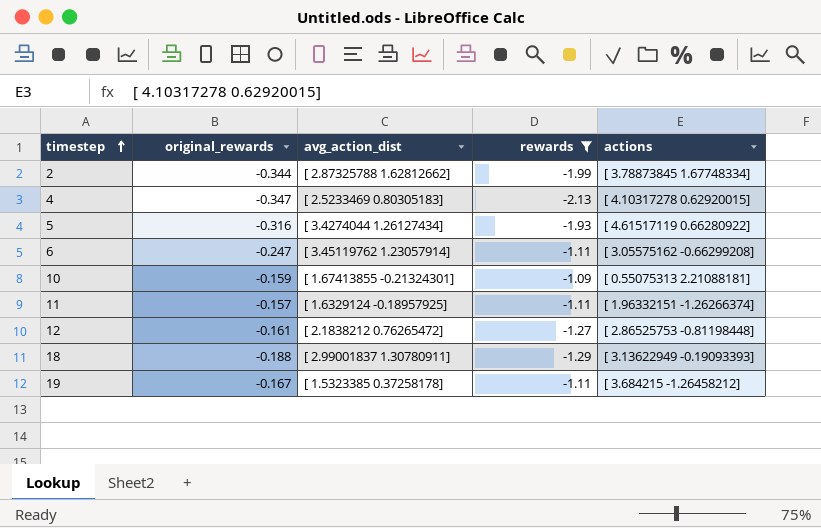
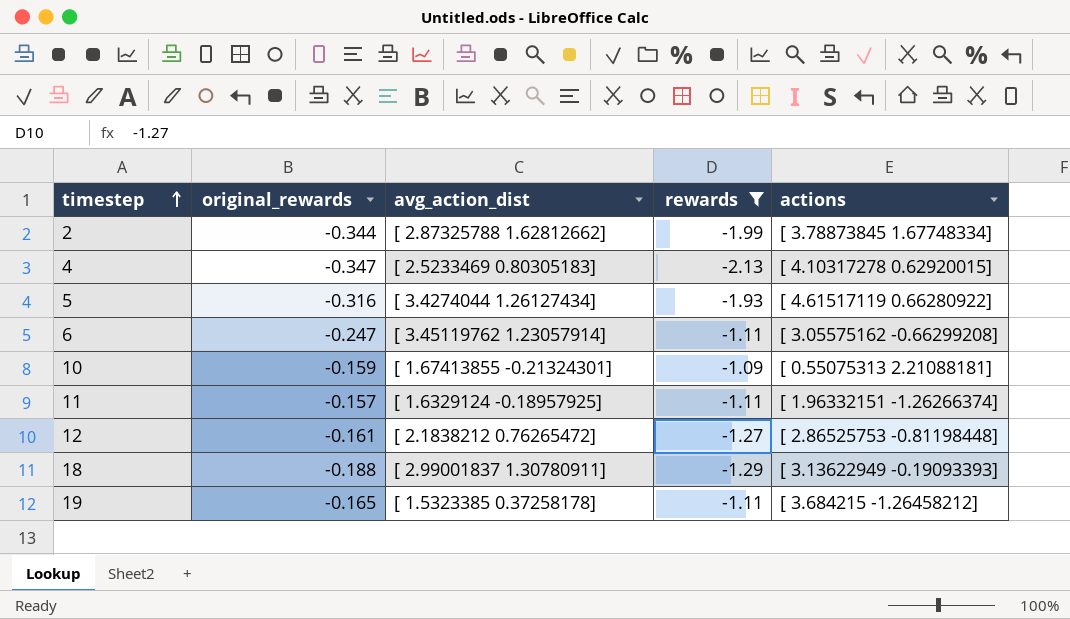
19 | original_rewards: -0.167 -> -0.165

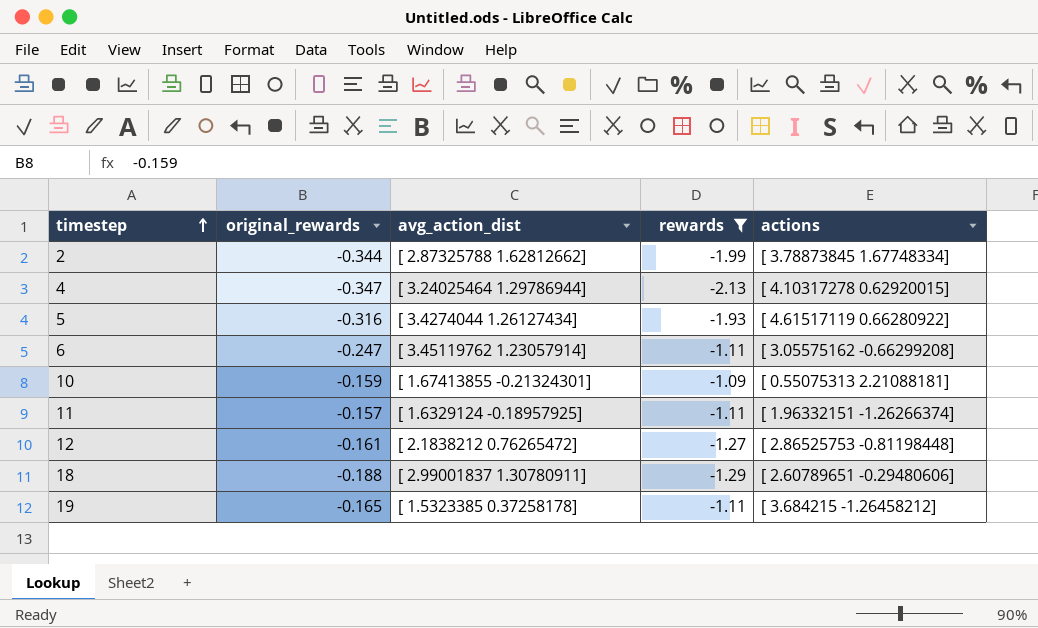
4 | avg_action_dist: [ 2.5233469 0.80305183] -> [ 3.24025464 1.29786944]
18 | actions: [ 3.13622949 -0.19093393] -> [ 2.60789651 -0.29480606]

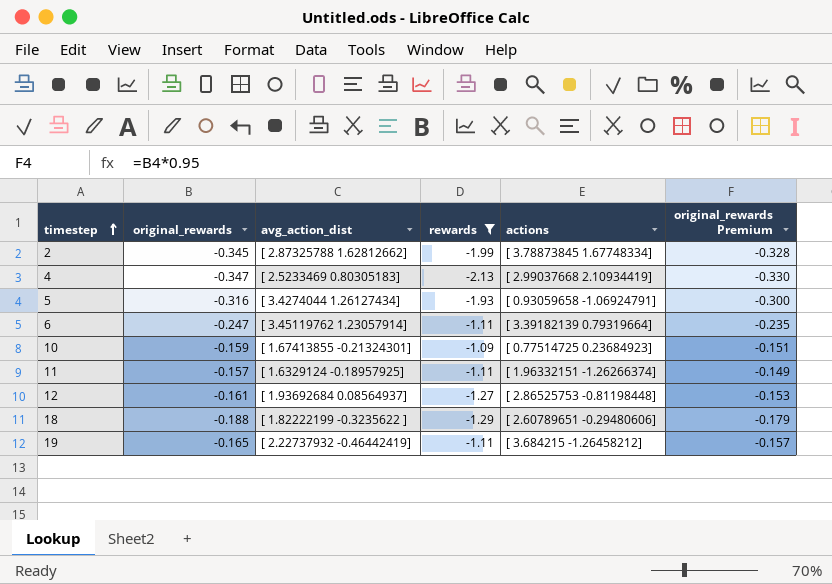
column original_rewards Premium | formula: none -> [original_rewards] * 0.95
2 | original_rewards: -0.344 -> -0.345
4 | avg_action_dist: [ 3.24025464 1.29786944] -> [ 2.5233469 0.80305183]
4 | actions: [ 4.10317278 0.62920015] -> [ 2.99037668 2.10934419]
5 | actions: [ 4.61517119 0.66280922] -> [ 0.93059658 -1.06924791]
6 | actions: [ 3.05575162 -0.66299208] -> [ 3.39182139 0.79319664]
10 | actions: [ 0.55075313 2.21088181] -> [ 0.77514725 0.23684923]
12 | avg_action_dist: [ 2.1838212 0.76265472] -> [ 1.93692684 0.08564937]
18 | avg_action_dist: [ 2.99001837 1.30780911] -> [ 1.82222199 -0.3235622 ]
19 | avg_action_dist: [ 1.5323385 0.37258178] -> [ 2.22737932 -0.46442419]

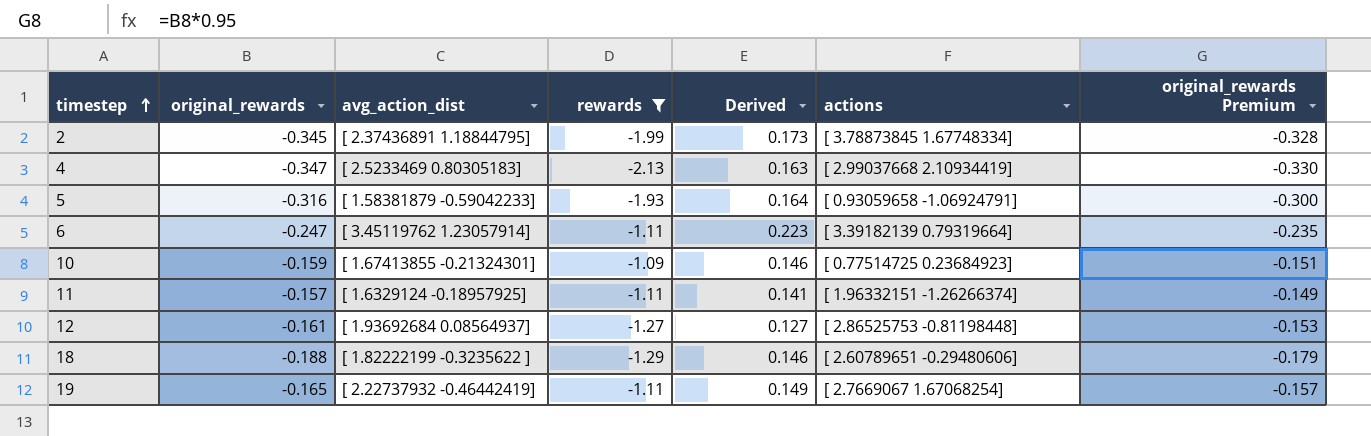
column Derived | formula: none -> [original_rewards] / [rewards]
2 | avg_action_dist: [ 2.87325788 1.62812662] -> [ 2.37436891 1.18844795]
5 | avg_action_dist: [ 3.4274044 1.26127434] -> [ 1.58381879 -0.59042233]
19 | actions: [ 3.684215 -1.26458212] -> [ 2.7669067 1.67068254]

